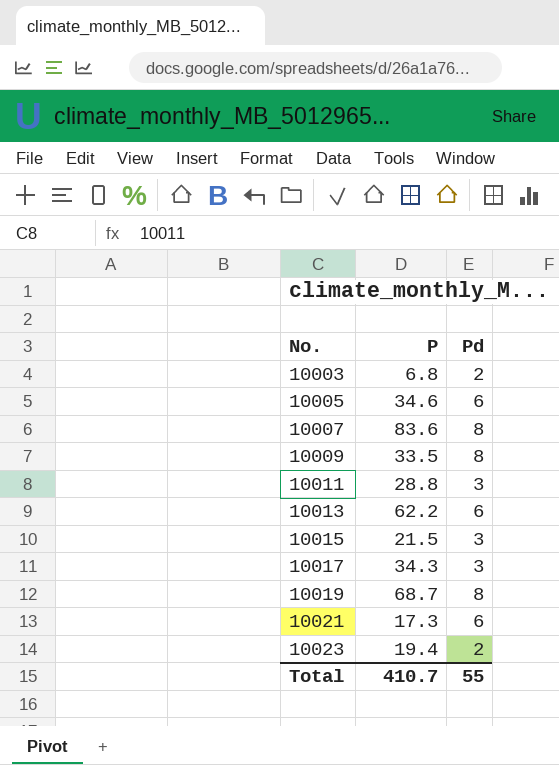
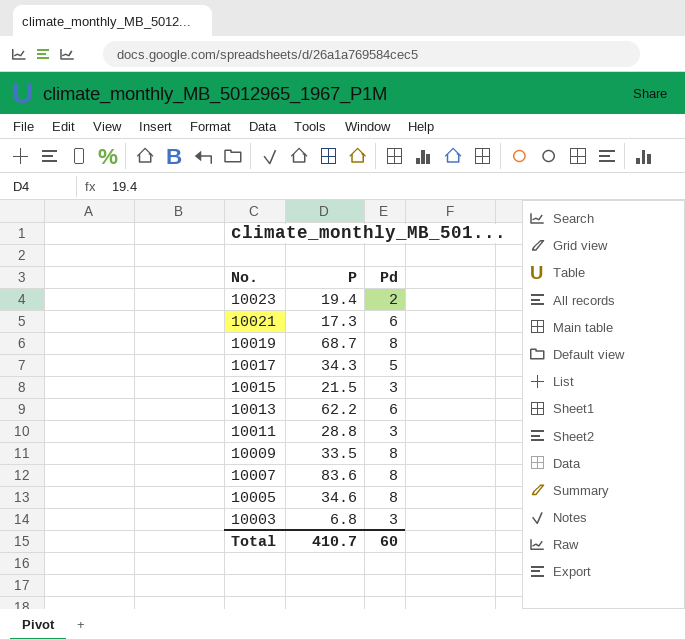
row order: No. ascending -> No. descending
10017 | Pd: 3 -> 5
10005 | Pd: 6 -> 8
10003 | Pd: 2 -> 3
Total | Pd: 55 -> 60

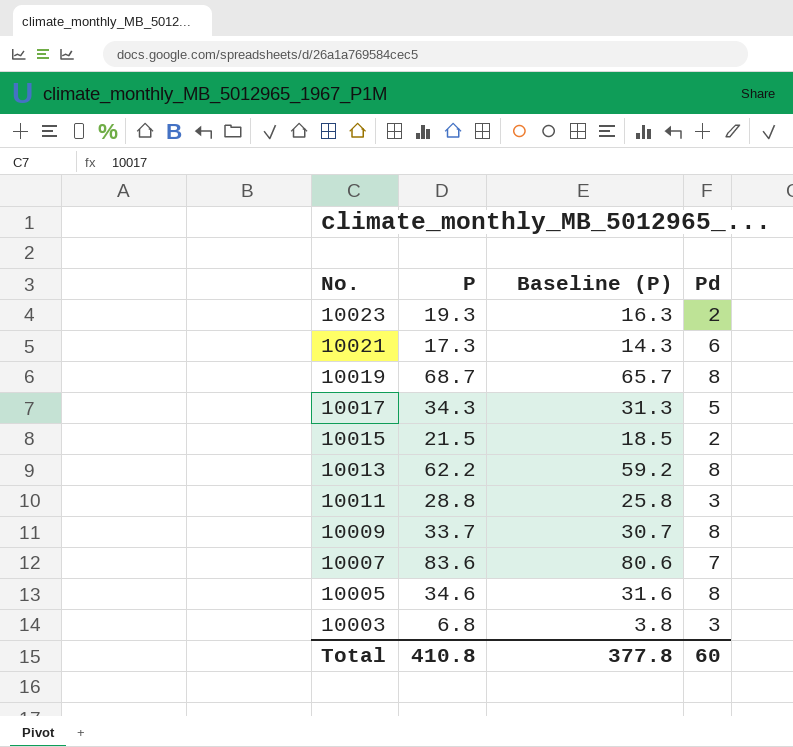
column Baseline (P) | formula: none -> [P] - 3
10023 | P: 19.4 -> 19.3
10015 | Pd: 3 -> 2
10013 | Pd: 6 -> 8
10009 | P: 33.5 -> 33.7
10007 | Pd: 8 -> 7
Total | P: 410.7 -> 410.8

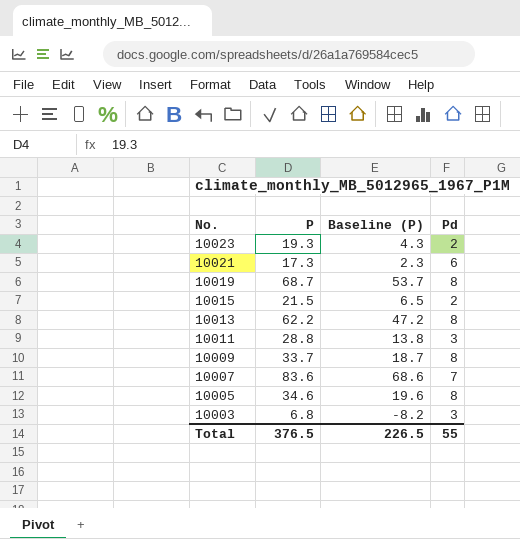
column Baseline (P) | formula: [P] - 3 -> [P] - 15
row 10017: 34.3 | 31.3 | 5 -> none
Total | P: 410.8 -> 376.5
Total | Baseline (P): 377.8 -> 226.5
Total | Pd: 60 -> 55

